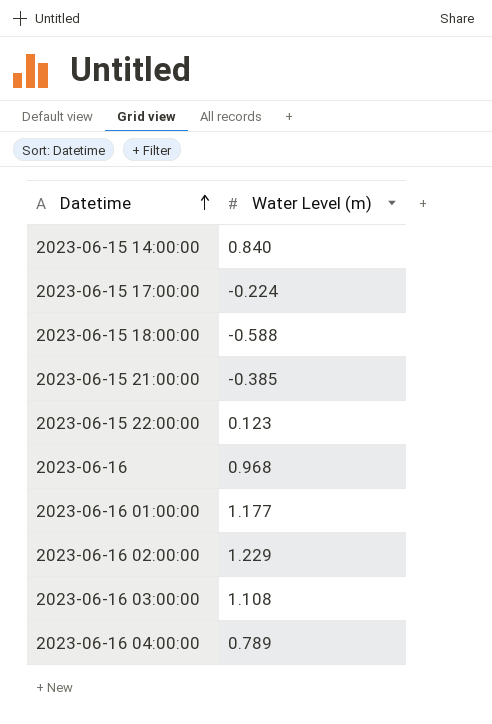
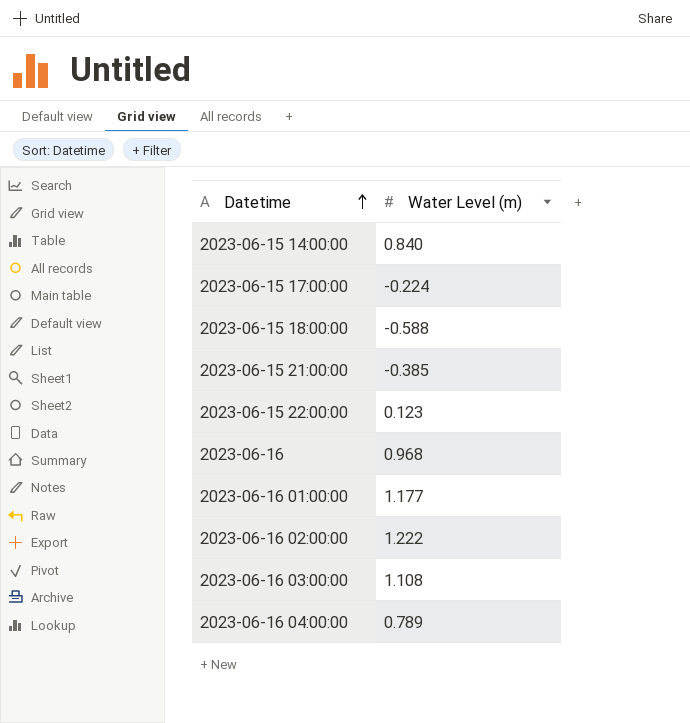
2023-06-16 02:00:00 | Water Level (m): 1.229 -> 1.222

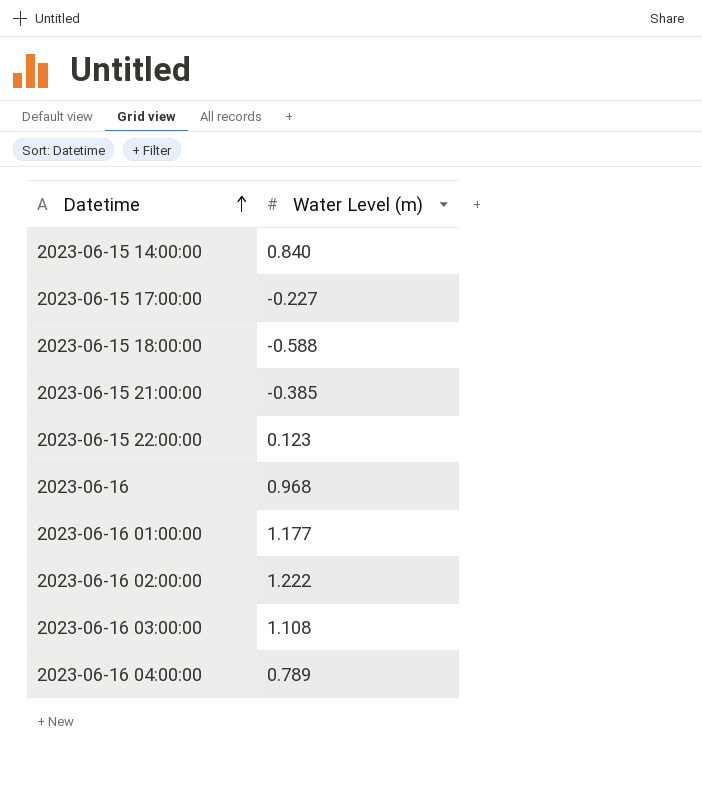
2023-06-15 17:00:00 | Water Level (m): -0.224 -> -0.227

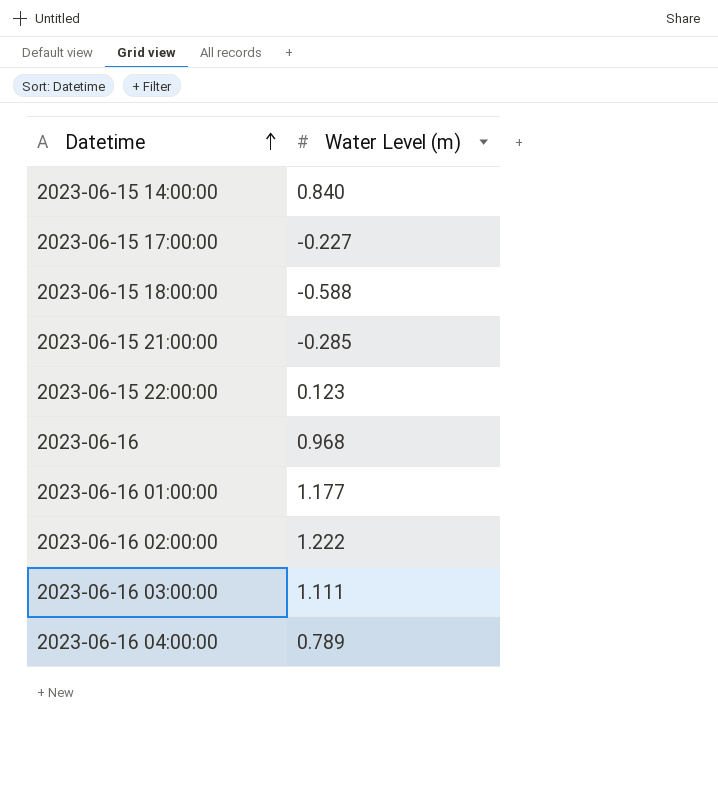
2023-06-15 21:00:00 | Water Level (m): -0.385 -> -0.285
2023-06-16 03:00:00 | Water Level (m): 1.108 -> 1.111

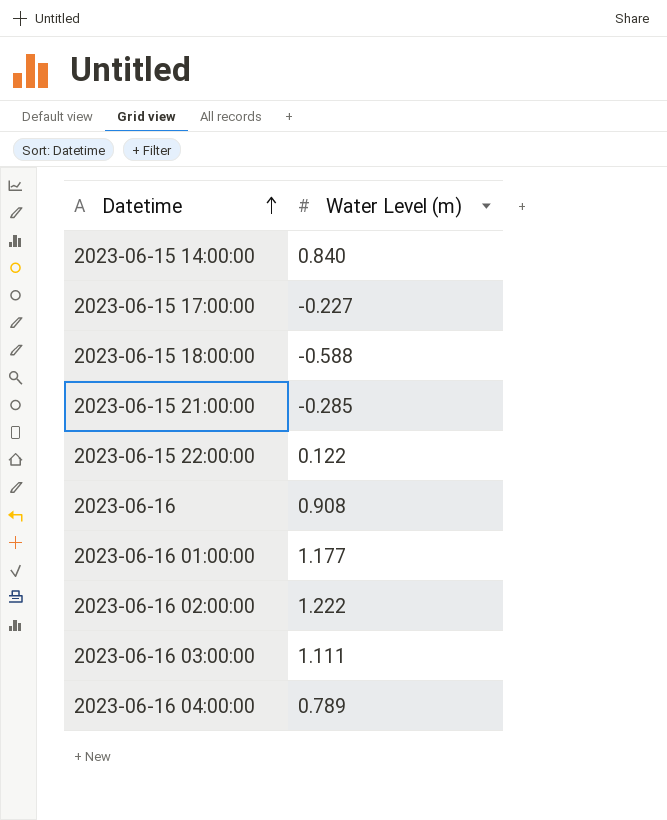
2023-06-15 22:00:00 | Water Level (m): 0.123 -> 0.122
2023-06-16 | Water Level (m): 0.968 -> 0.908

